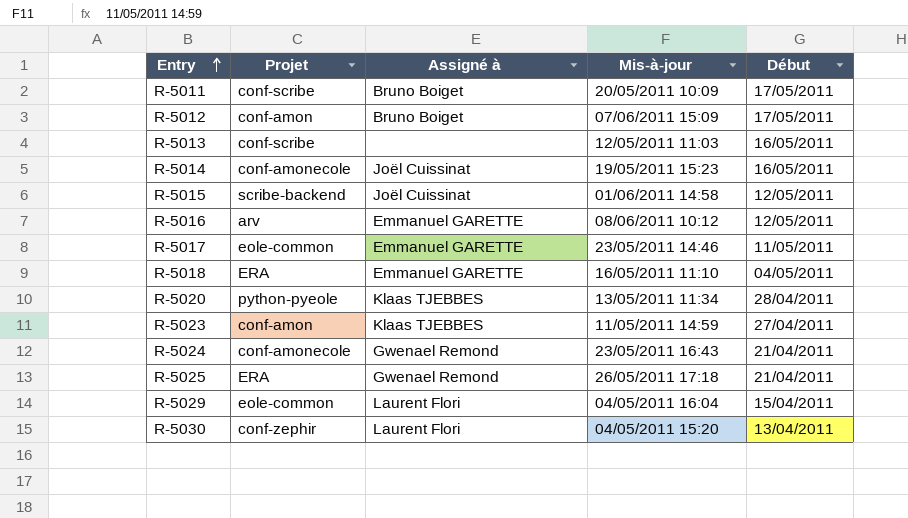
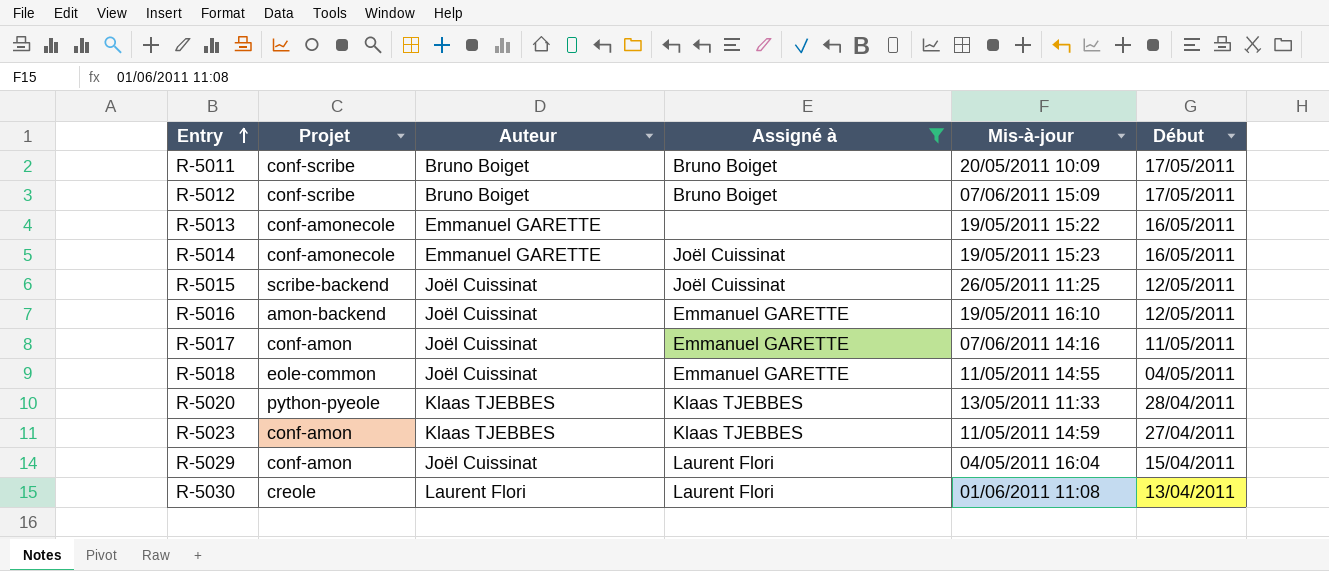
filter: none -> Assigné à != Gwenael Remond
column Auteur | position: none -> 3
R-5012 | Projet: conf-amon -> conf-scribe
R-5013 | Projet: conf-scribe -> conf-amonecole
R-5013 | Mis-à-jour: 12/05/2011 11:03 -> 19/05/2011 15:22
R-5015 | Mis-à-jour: 01/06/2011 14:58 -> 26/05/2011 11:25
R-5016 | Projet: arv -> amon-backend
R-5016 | Mis-à-jour: 08/06/2011 10:12 -> 19/05/2011 16:10
R-5017 | Projet: eole-common -> conf-amon
R-5017 | Mis-à-jour: 23/05/2011 14:46 -> 07/06/2011 14:16
R-5018 | Projet: ERA -> eole-common
R-5018 | Mis-à-jour: 16/05/2011 11:10 -> 11/05/2011 14:55
R-5020 | Mis-à-jour: 13/05/2011 11:34 -> 13/05/2011 11:33
R-5029 | Projet: eole-common -> conf-amon
R-5030 | Projet: conf-zephir -> creole
R-5030 | Mis-à-jour: 04/05/2011 15:20 -> 01/06/2011 11:08

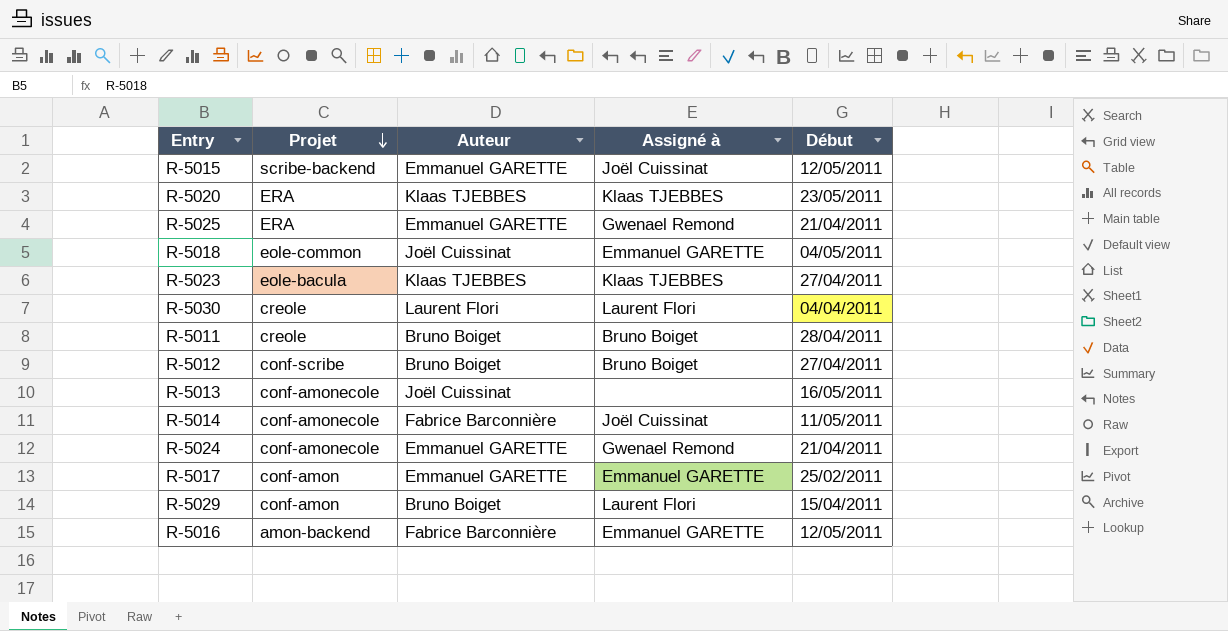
filter: Assigné à != Gwenael Remond -> none
row order: Entry ascending -> Projet descending
column Mis-à-jour | position: 5 -> none
R-5015 | Auteur: Joël Cuissinat -> Emmanuel GARETTE
R-5020 | Projet: python-pyeole -> ERA
R-5020 | Début: 28/04/2011 -> 23/05/2011
R-5023 | Projet: conf-amon -> eole-bacula
R-5030 | Début: 13/04/2011 -> 04/04/2011
R-5011 | Projet: conf-scribe -> creole
R-5011 | Début: 17/05/2011 -> 28/04/2011
R-5012 | Début: 17/05/2011 -> 27/04/2011
R-5013 | Auteur: Emmanuel GARETTE -> Joël Cuissinat
R-5014 | Auteur: Emmanuel GARETTE -> Fabrice Barconnière
R-5014 | Début: 16/05/2011 -> 11/05/2011
R-5017 | Auteur: Joël Cuissinat -> Emmanuel GARETTE
R-5017 | Début: 11/05/2011 -> 25/02/2011
R-5029 | Auteur: Joël Cuissinat -> Bruno Boiget
R-5016 | Auteur: Joël Cuissinat -> Fabrice Barconnière

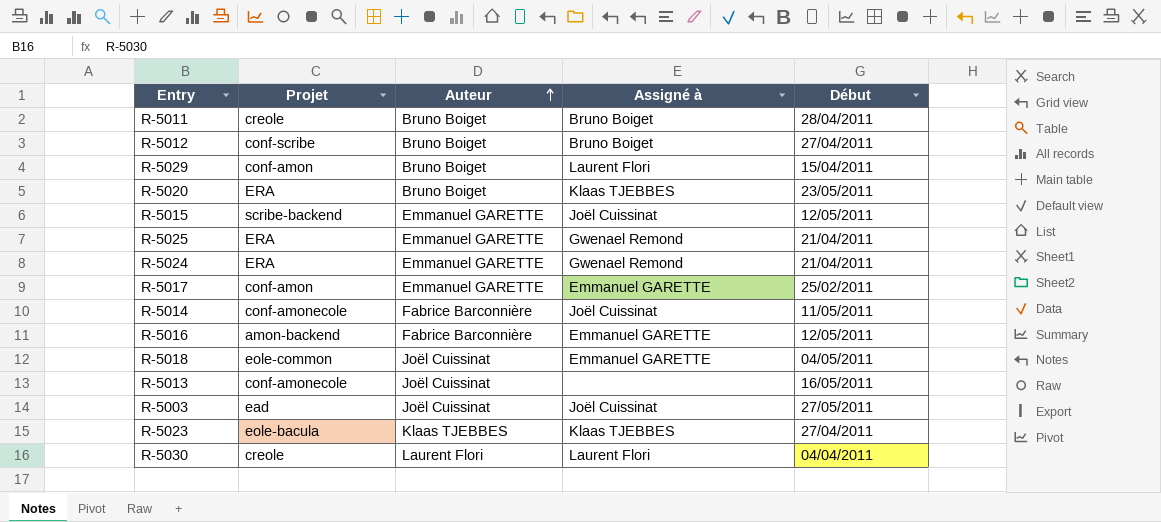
row order: Projet descending -> Auteur ascending
R-5020 | Auteur: Klaas TJEBBES -> Bruno Boiget
R-5024 | Projet: conf-amonecole -> ERA
row R-5003: none -> ead | Joël Cuissinat | Joël Cuissinat | 27/05/2011

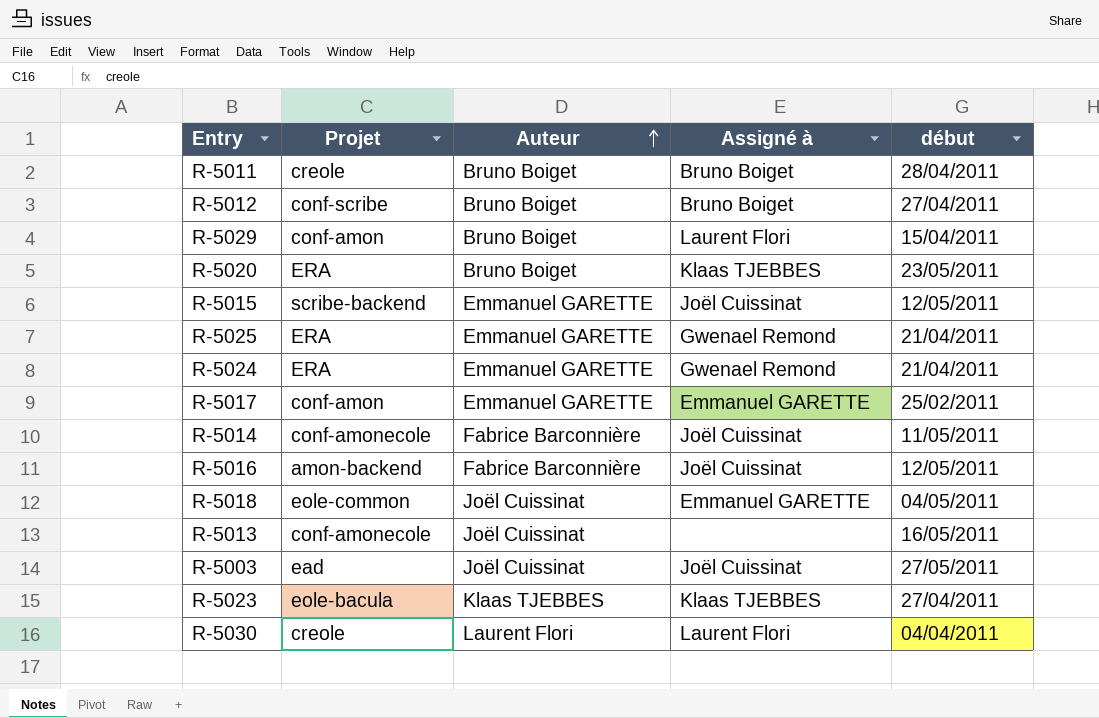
column name: Début -> début
R-5016 | Assigné à: Emmanuel GARETTE -> Joël Cuissinat

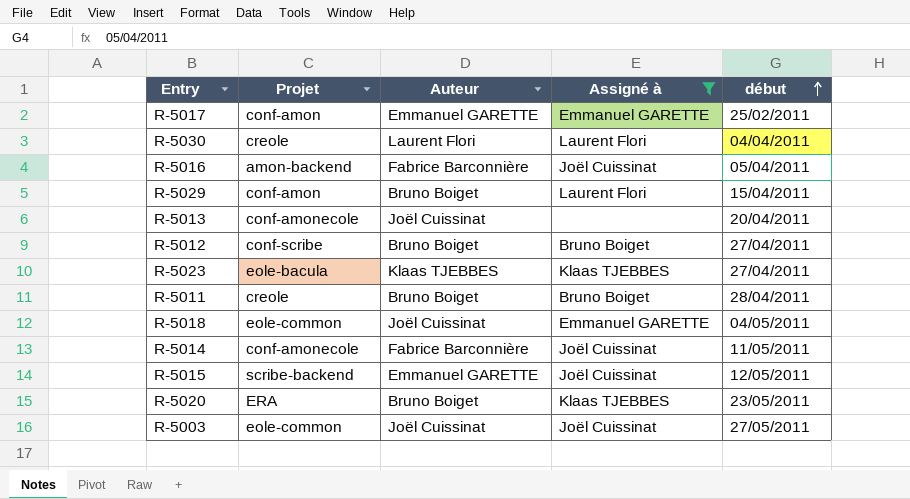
filter: none -> Assigné à != Gwenael Remond
row order: Auteur ascending -> début ascending
R-5016 | début: 12/05/2011 -> 05/04/2011
R-5013 | début: 16/05/2011 -> 20/04/2011
R-5003 | Projet: ead -> eole-common

